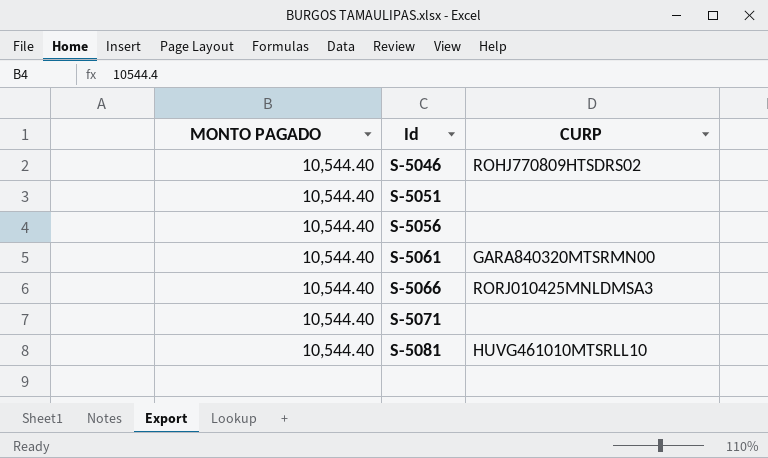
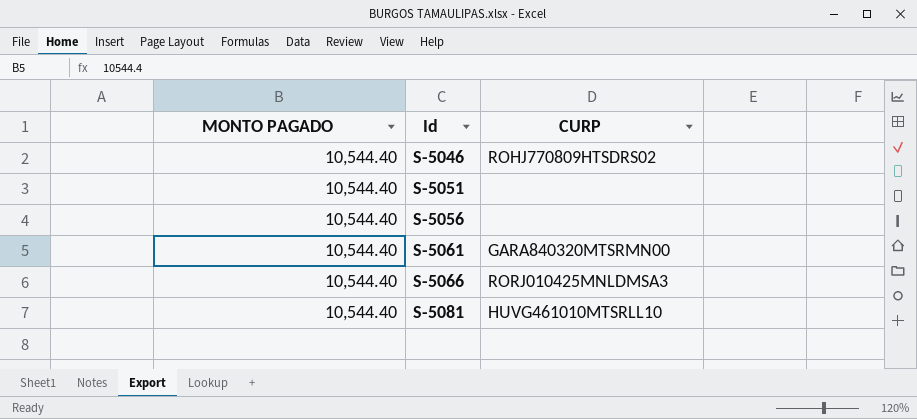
row S-5071: 10,544.40 | none -> none

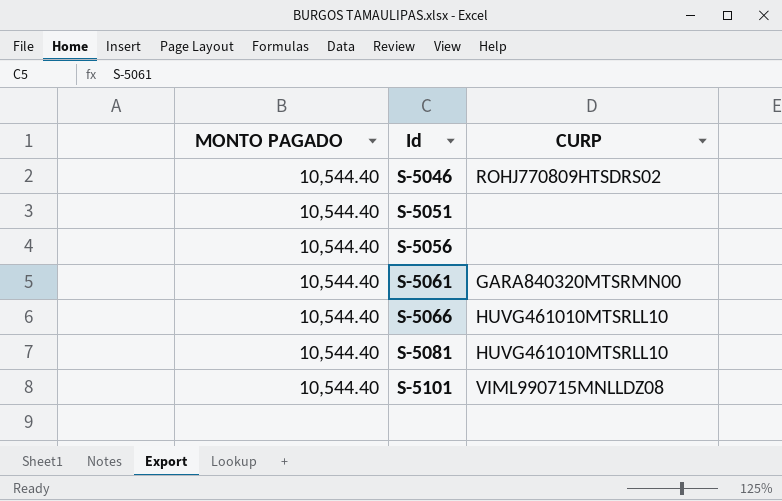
S-5066 | CURP: RORJ010425MNLDMSA3 -> HUVG461010MTSRLL10
row S-5101: none -> 10,544.40 | VIML990715MNLLDZ08

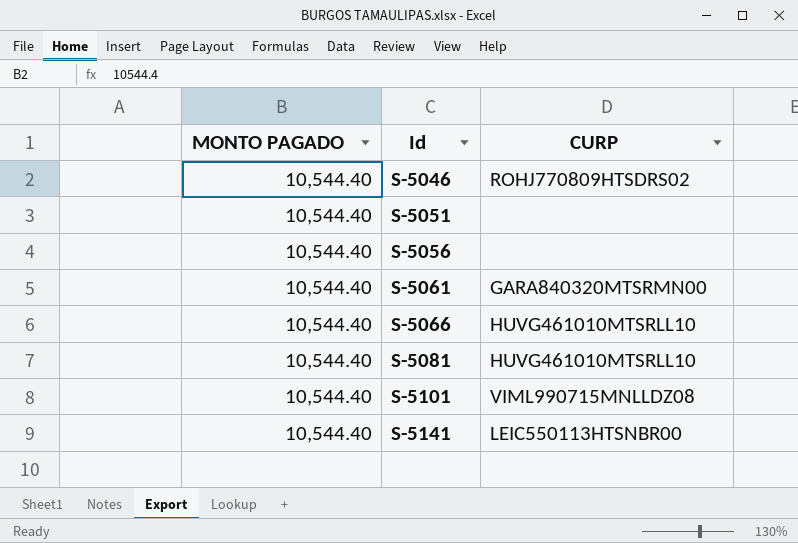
row S-5141: none -> 10,544.40 | LEIC550113HTSNBR00

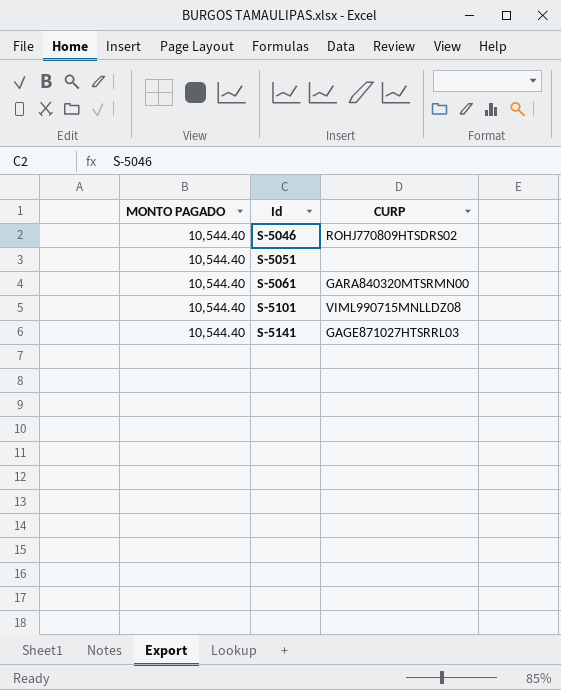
row S-5056: 10,544.40 | none -> none
row S-5066: 10,544.40 | HUVG461010MTSRLL10 -> none
row S-5081: 10,544.40 | HUVG461010MTSRLL10 -> none
S-5141 | CURP: LEIC550113HTSNBR00 -> GAGE871027HTSRRL03

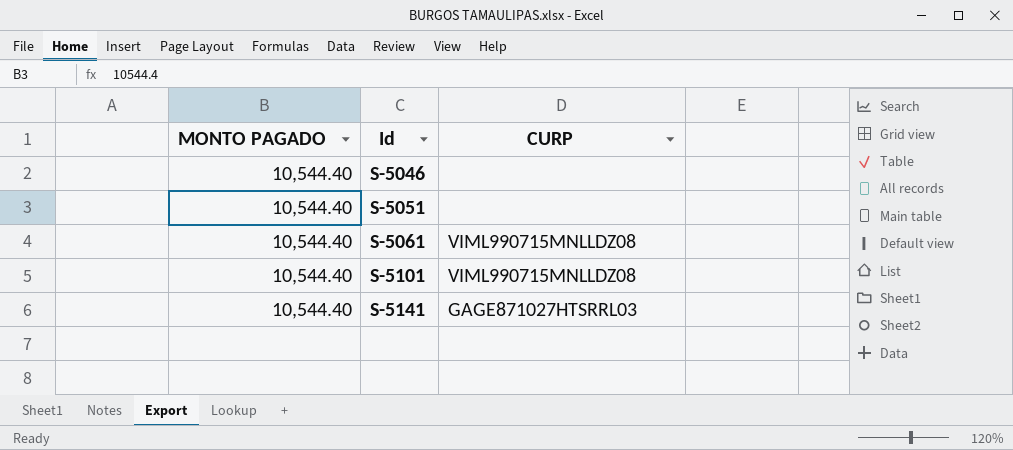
S-5046 | CURP: ROHJ770809HTSDRS02 -> none
S-5061 | CURP: GARA840320MTSRMN00 -> VIML990715MNLLDZ08

